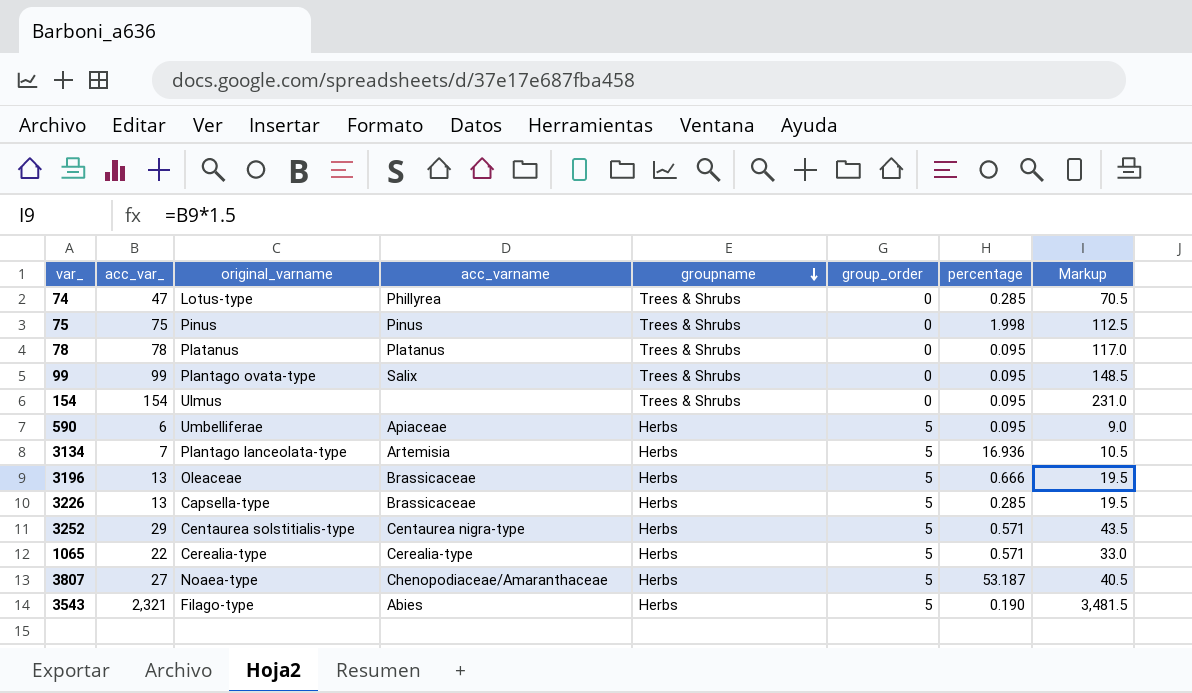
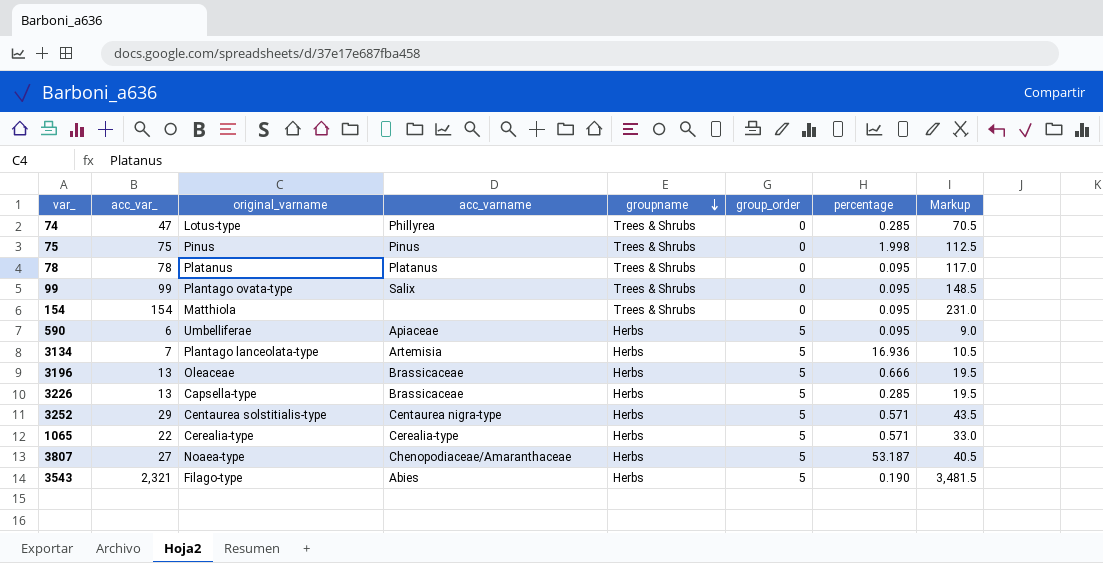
154 | original_varname: Ulmus -> Matthiola

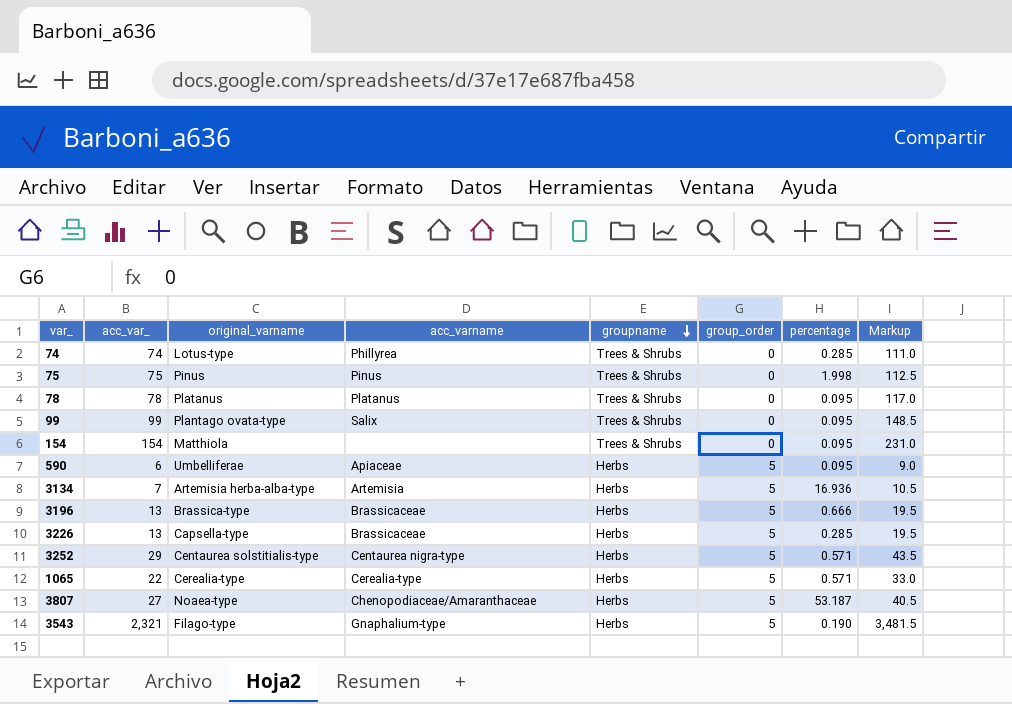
74 | acc_var_: 47 -> 74
74 | Markup: 70.5 -> 111.0
3134 | original_varname: Plantago lanceolata-type -> Artemisia herba-alba-type
3196 | original_varname: Oleaceae -> Brassica-type
3543 | acc_varname: Abies -> Gnaphalium-type

